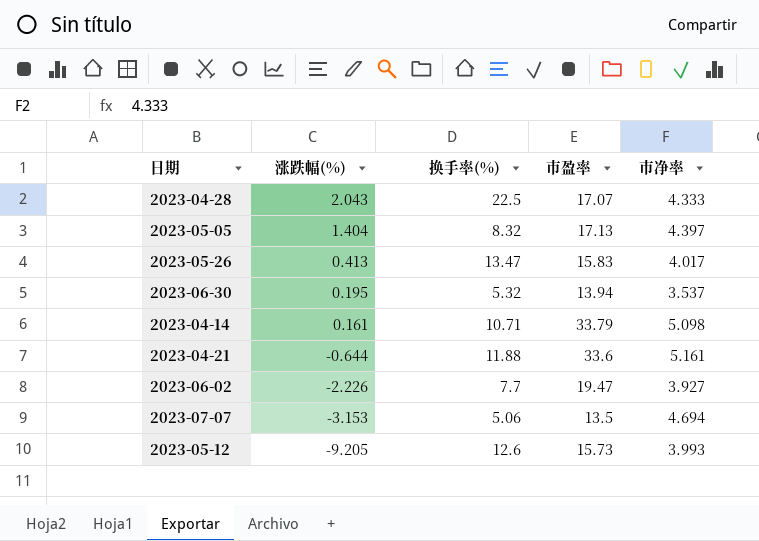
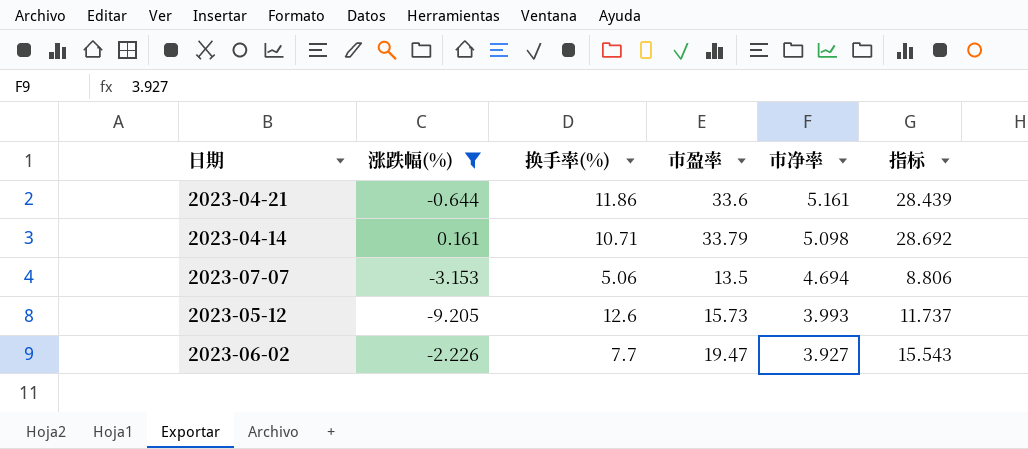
filter: none -> 涨跌幅(%) <= 0.161
row order: 涨跌幅(%) descending -> 市净率 descending
column 指标 | formula: none -> [市盈率] - [市净率]
2023-04-21 | 换手率(%): 11.88 -> 11.86

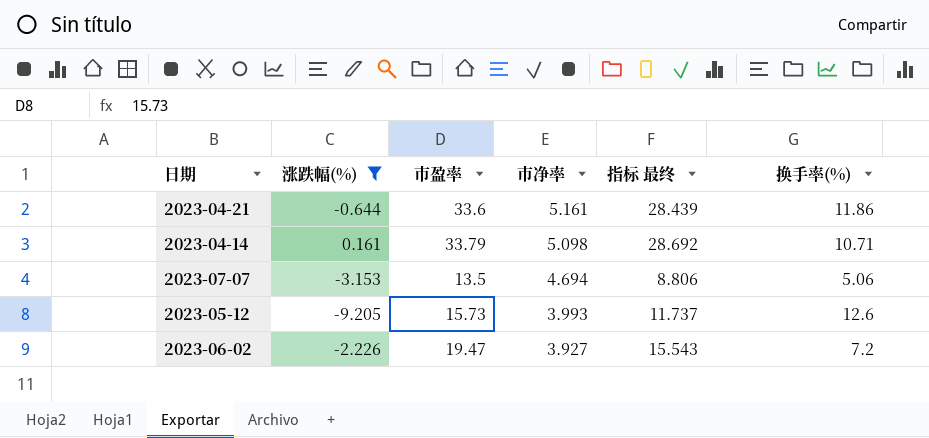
column name: 指标 -> 指标 最终
column 换手率(%) | position: 3 -> 6
2023-06-02 | 换手率(%): 7.7 -> 7.2

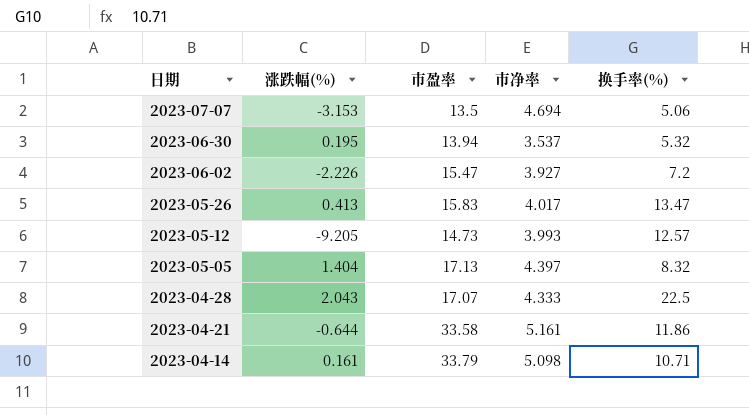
filter: 涨跌幅(%) <= 0.161 -> none
row order: 市净率 descending -> 日期 descending
column 指标 最终 | formula: [市盈率] - [市净率] -> none
2023-06-02 | 市盈率: 19.47 -> 15.47
2023-05-12 | 市盈率: 15.73 -> 14.73
2023-05-12 | 换手率(%): 12.6 -> 12.57
2023-04-21 | 市盈率: 33.6 -> 33.58

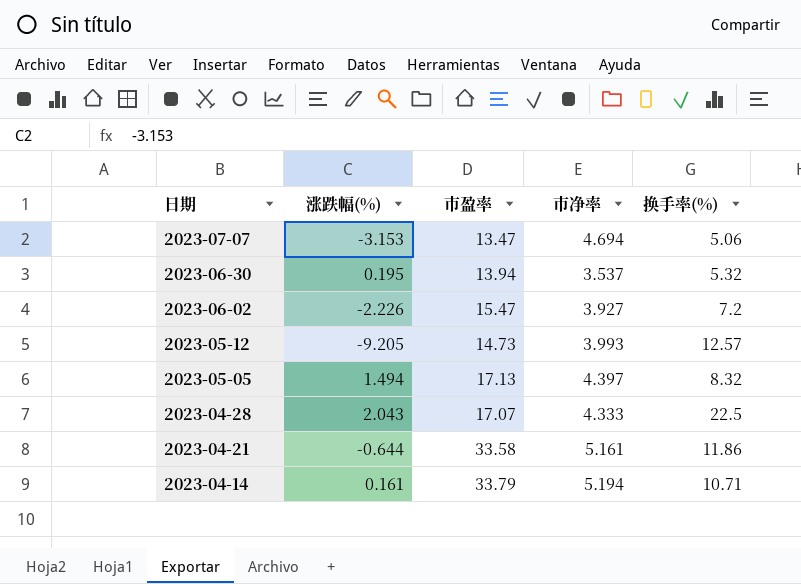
row 2023-05-26: 0.413 | 15.83 | 4.017 | 13.47 -> none
2023-07-07 | 市盈率: 13.5 -> 13.47
2023-05-05 | 涨跌幅(%): 1.404 -> 1.494
2023-04-14 | 市净率: 5.098 -> 5.194

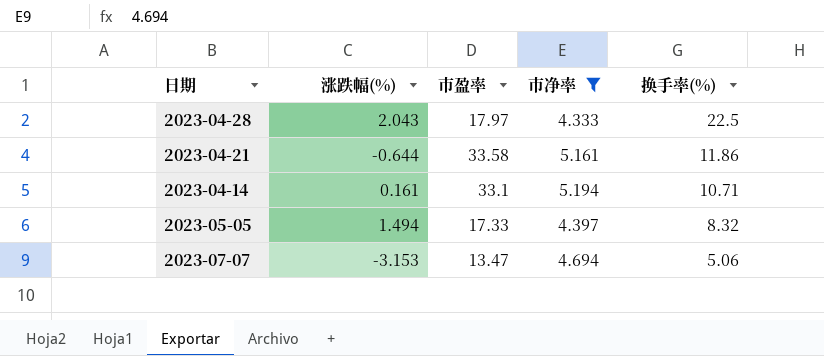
filter: none -> 市净率 >= 4.333
row order: 日期 descending -> 换手率(%) descending
2023-04-28 | 市盈率: 17.07 -> 17.97
2023-04-14 | 市盈率: 33.79 -> 33.1
2023-05-05 | 市盈率: 17.13 -> 17.33

